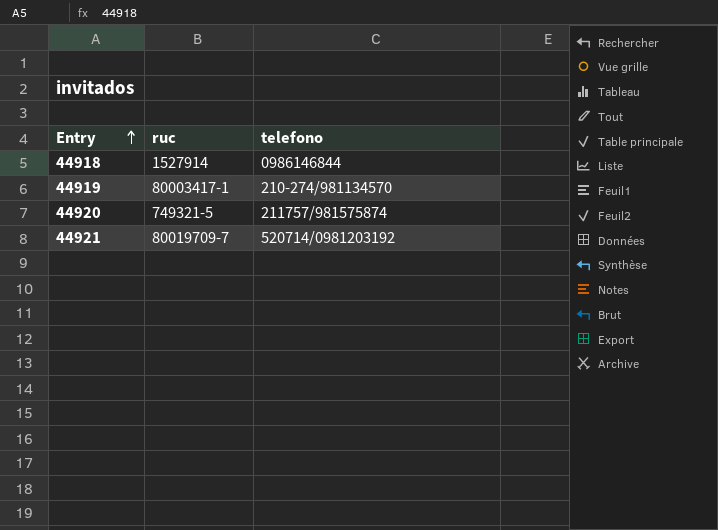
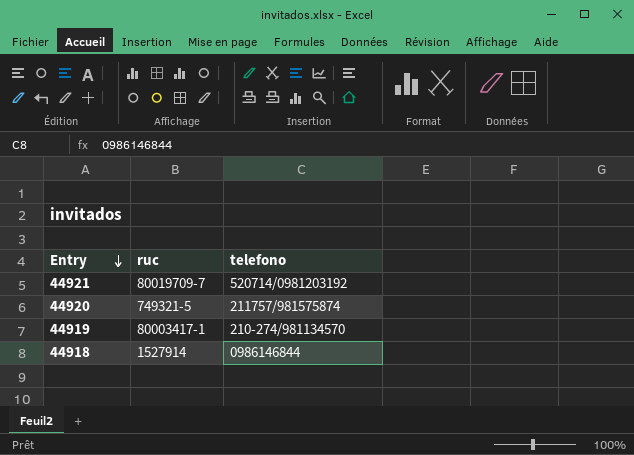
row order: Entry ascending -> Entry descending

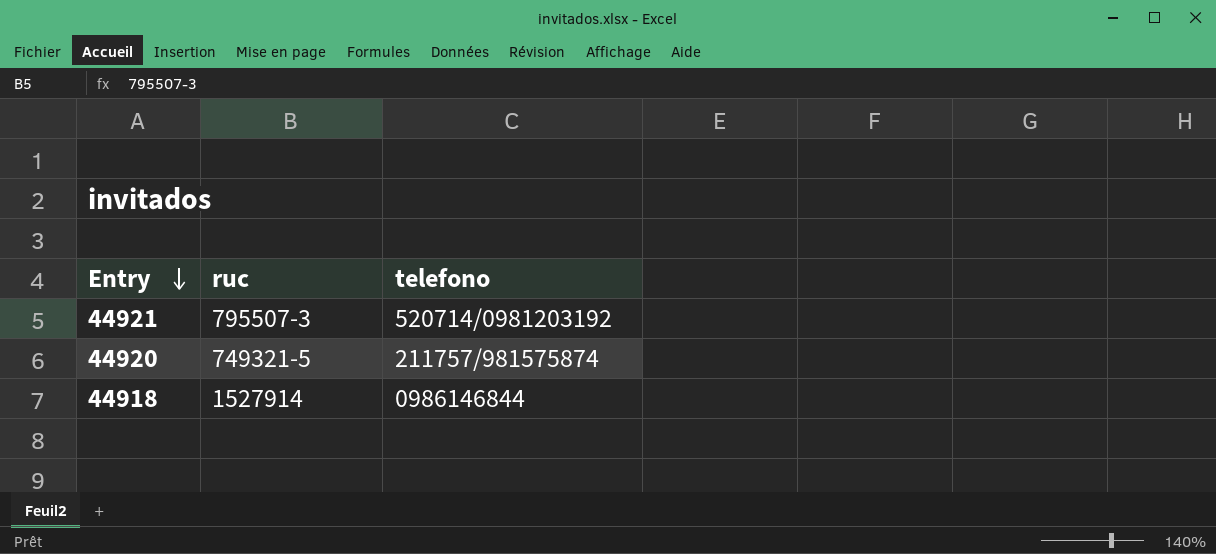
row 44919: 80003417-1 | 210-274/981134570 -> none
44921 | ruc: 80019709-7 -> 795507-3

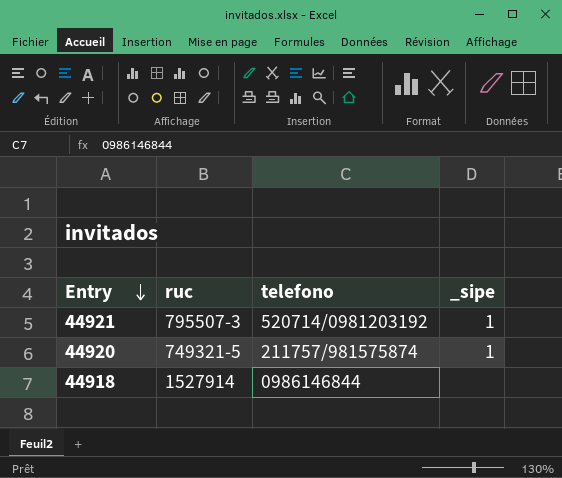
column _sipe | position: none -> 4

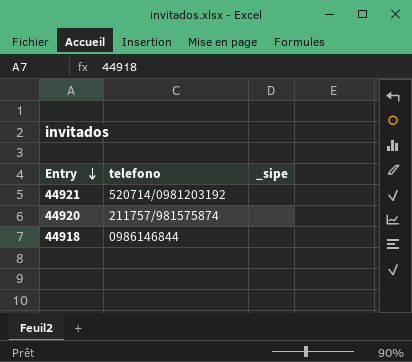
column ruc | position: 2 -> none
44921 | _sipe: 1 -> none
44920 | _sipe: 1 -> none

